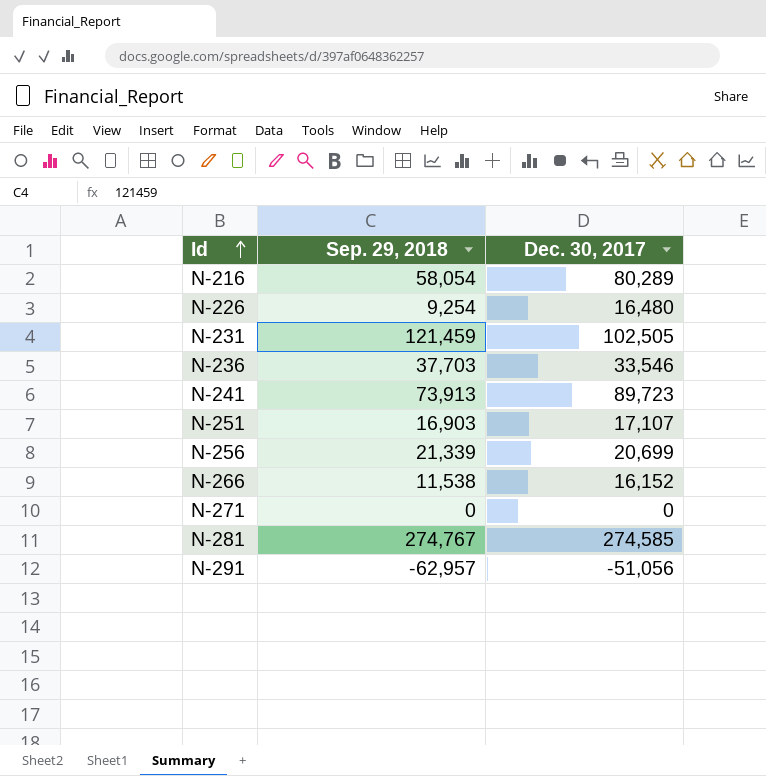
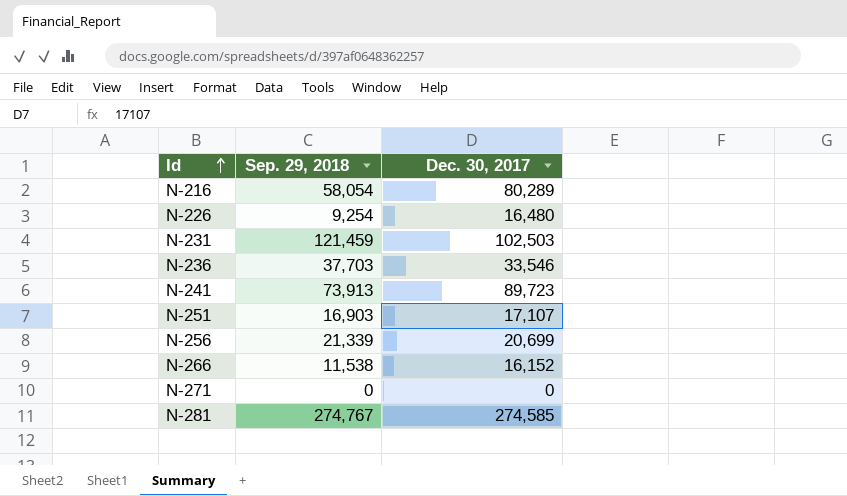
row N-291: -62,957 | -51,056 -> none
N-231 | Dec. 30, 2017: 102,505 -> 102,503

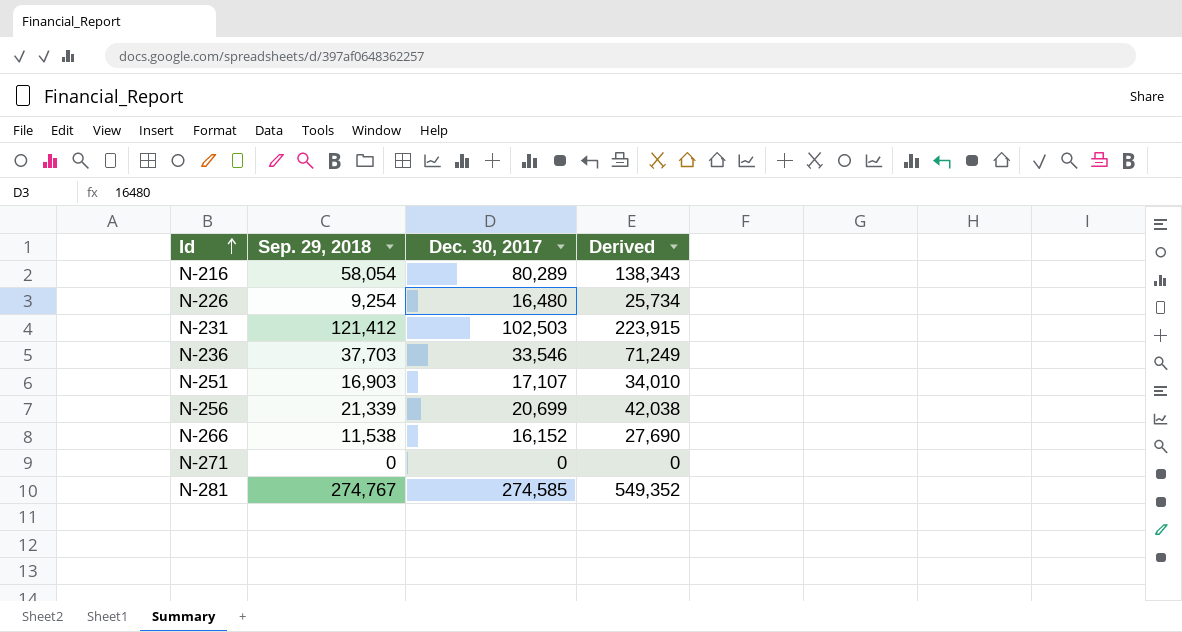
column Derived | formula: none -> [Sep. 29, 2018] + [Dec. 30, 2017]
row N-241: 73,913 | 89,723 -> none
N-231 | Sep. 29, 2018: 121,459 -> 121,412

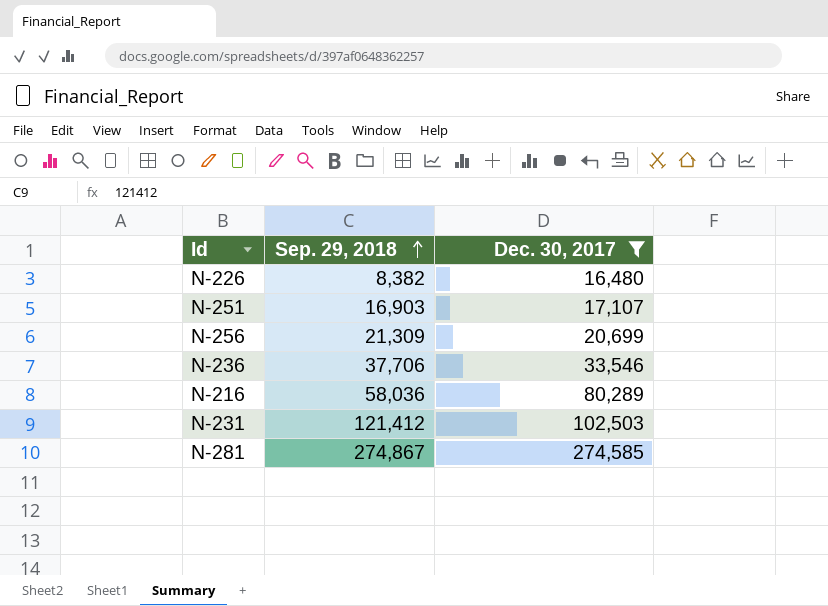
filter: none -> Dec. 30, 2017 >= 16,480
row order: Id ascending -> Sep. 29, 2018 ascending
column Derived | formula: [Sep. 29, 2018] + [Dec. 30, 2017] -> none
N-226 | Sep. 29, 2018: 9,254 -> 8,382
N-256 | Sep. 29, 2018: 21,339 -> 21,309
N-236 | Sep. 29, 2018: 37,703 -> 37,706
N-216 | Sep. 29, 2018: 58,054 -> 58,036
N-281 | Sep. 29, 2018: 274,767 -> 274,867

